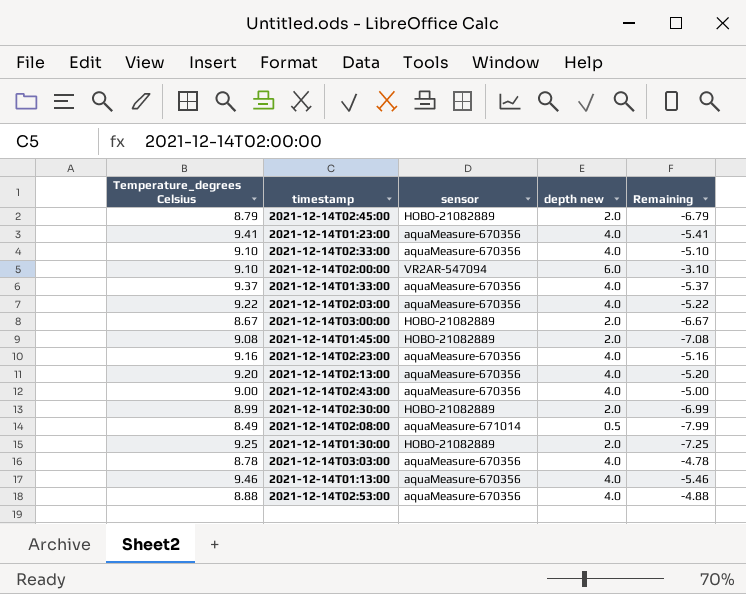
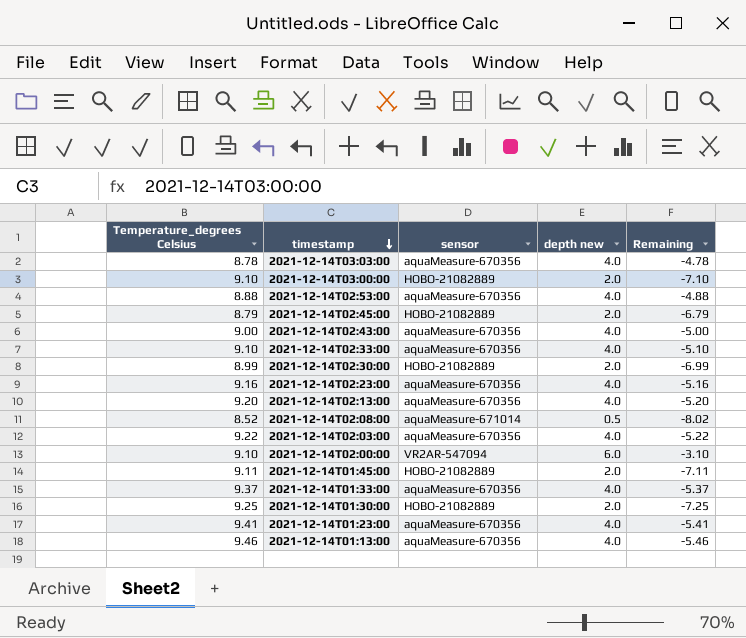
row order: none -> timestamp descending
2021-12-14T03:00:00 | Temperature_degrees Celsius: 8.67 -> 9.10
2021-12-14T03:00:00 | Remaining: -6.67 -> -7.10
2021-12-14T02:08:00 | Temperature_degrees Celsius: 8.49 -> 8.52
2021-12-14T02:08:00 | Remaining: -7.99 -> -8.02
2021-12-14T01:45:00 | Temperature_degrees Celsius: 9.08 -> 9.11
2021-12-14T01:45:00 | Remaining: -7.08 -> -7.11

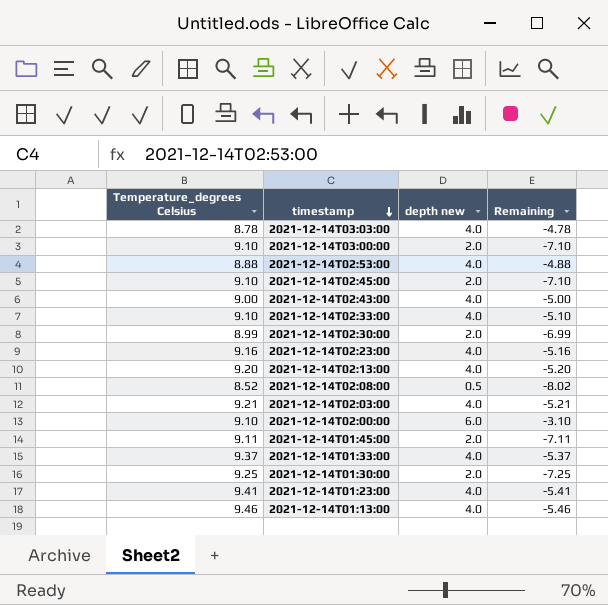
column sensor | position: 3 -> none
2021-12-14T02:45:00 | Temperature_degrees Celsius: 8.79 -> 9.10
2021-12-14T02:45:00 | Remaining: -6.79 -> -7.10
2021-12-14T02:03:00 | Temperature_degrees Celsius: 9.22 -> 9.21
2021-12-14T02:03:00 | Remaining: -5.22 -> -5.21

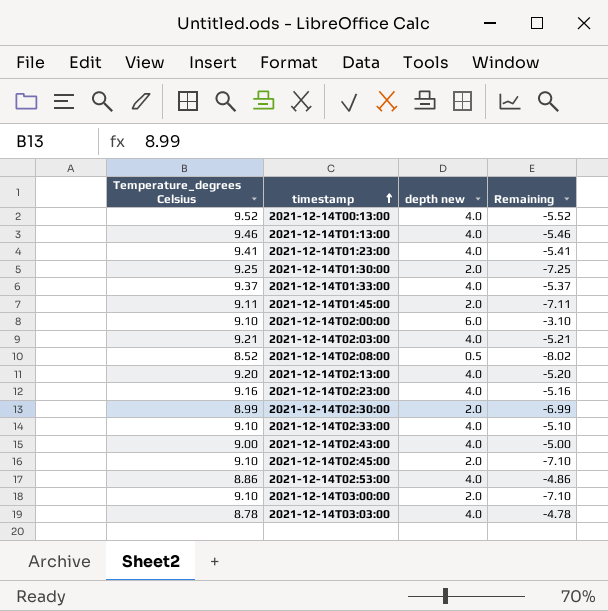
row order: timestamp descending -> timestamp ascending
row 2021-12-14T00:13:00: none -> 9.52 | 4.0 | -5.52
2021-12-14T02:53:00 | Temperature_degrees Celsius: 8.88 -> 8.86
2021-12-14T02:53:00 | Remaining: -4.88 -> -4.86

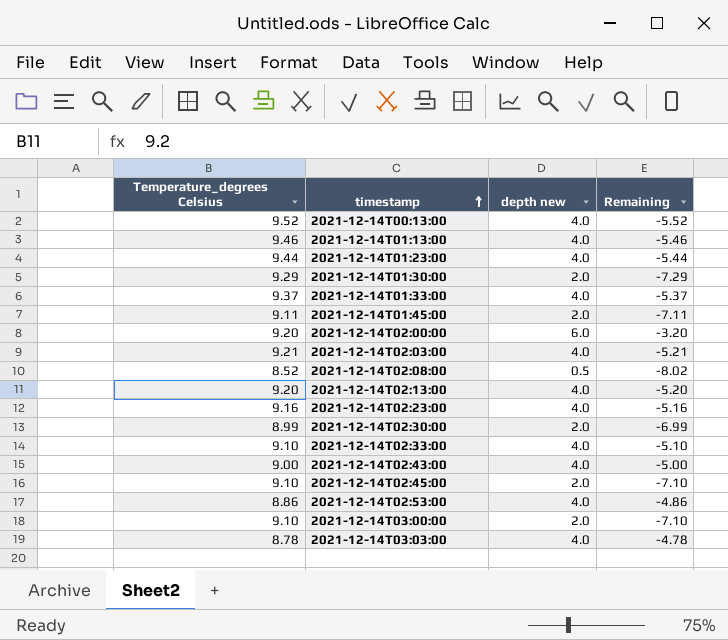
2021-12-14T01:23:00 | Temperature_degrees Celsius: 9.41 -> 9.44
2021-12-14T01:23:00 | Remaining: -5.41 -> -5.44
2021-12-14T01:30:00 | Temperature_degrees Celsius: 9.25 -> 9.29
2021-12-14T01:30:00 | Remaining: -7.25 -> -7.29
2021-12-14T02:00:00 | Temperature_degrees Celsius: 9.10 -> 9.20
2021-12-14T02:00:00 | Remaining: -3.10 -> -3.20

